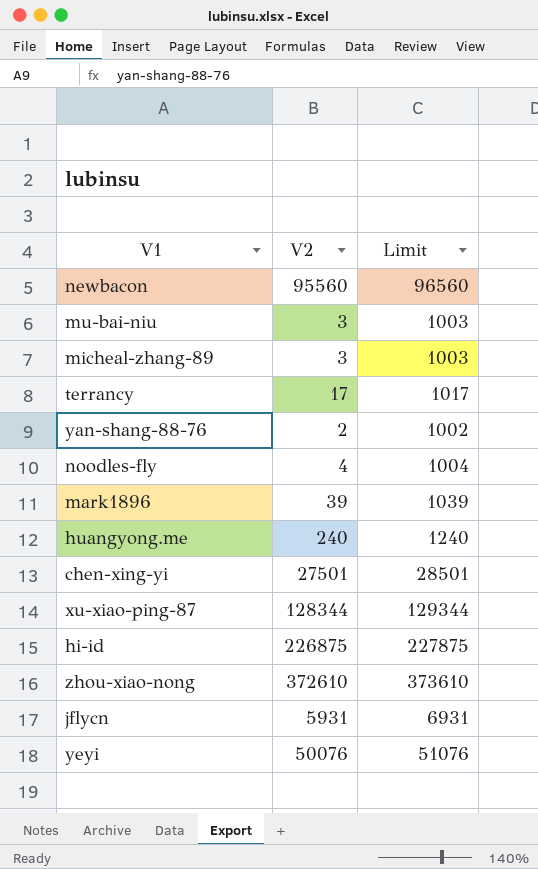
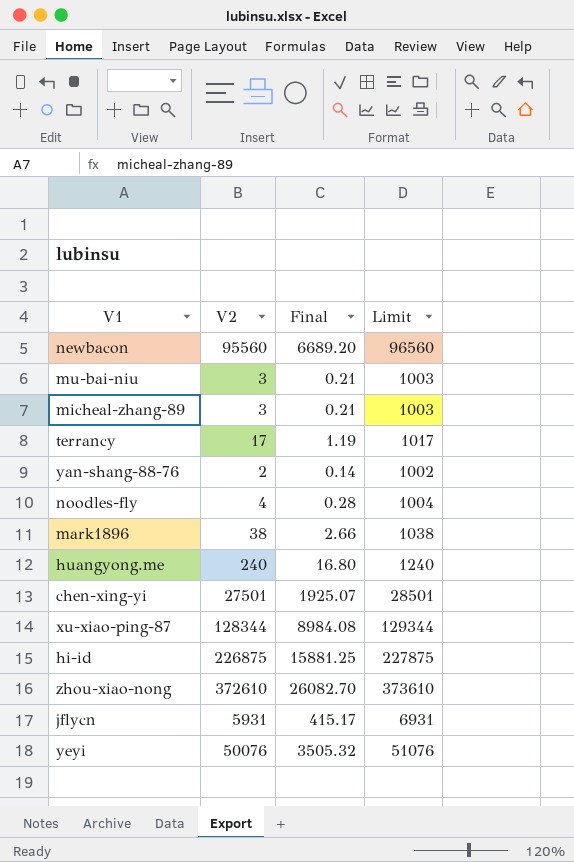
column Final | formula: none -> [V2] * 0.07
mark1896 | V2: 39 -> 38
mark1896 | Limit: 1039 -> 1038

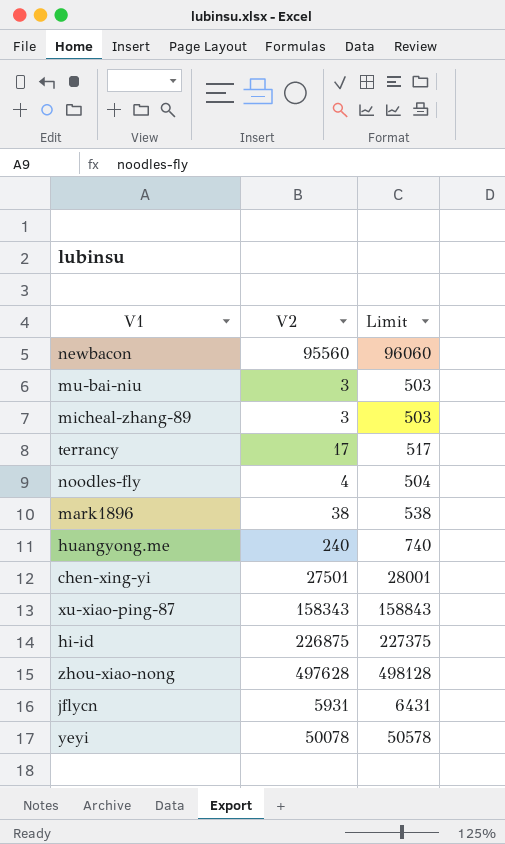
column Final | formula: [V2] * 0.07 -> none
column Limit | formula: [V2] + 1000 -> [V2] + 500
row yan-shang-88-76: 2 | 0.14 | 1002 -> none
xu-xiao-ping-87 | V2: 128344 -> 158343
zhou-xiao-nong | V2: 372610 -> 497628
yeyi | V2: 50076 -> 50078

